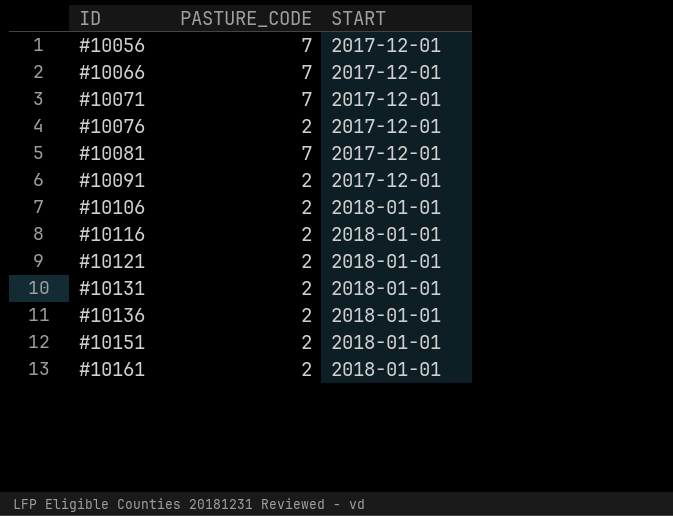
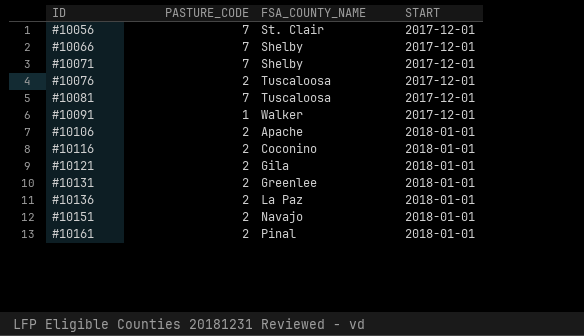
column FSA_COUNTY_NAME | position: none -> 3
#10091 | PASTURE_CODE: 2 -> 1

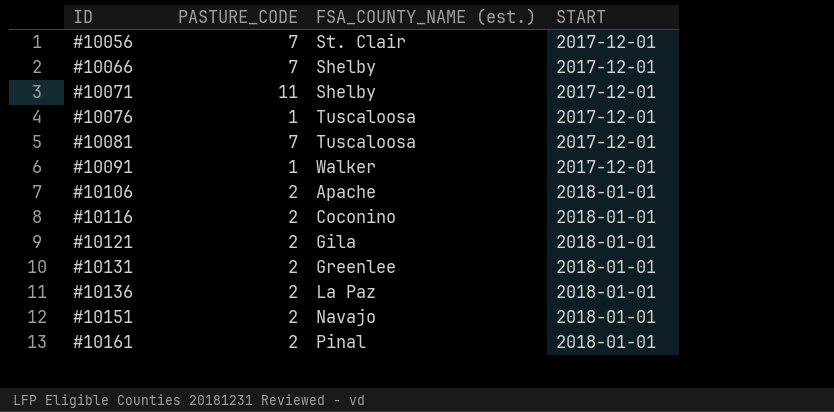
column name: FSA_COUNTY_NAME -> FSA_COUNTY_NAME (est.)
#10071 | PASTURE_CODE: 7 -> 11
#10076 | PASTURE_CODE: 2 -> 1

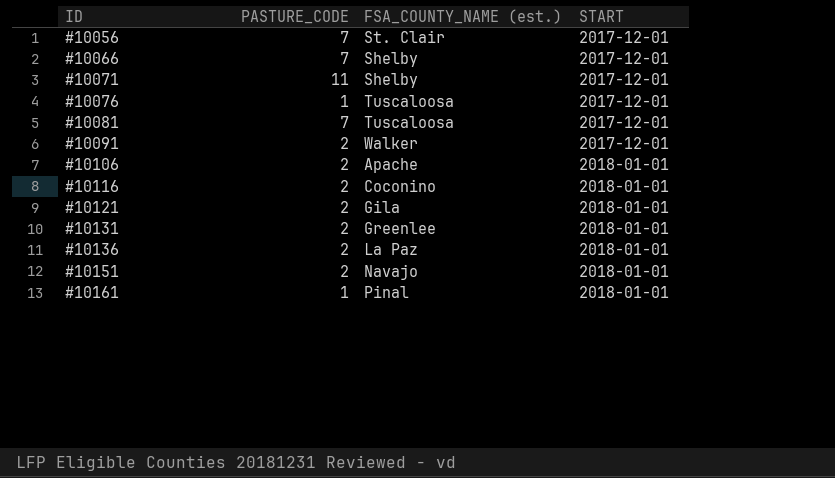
#10091 | PASTURE_CODE: 1 -> 2
#10161 | PASTURE_CODE: 2 -> 1

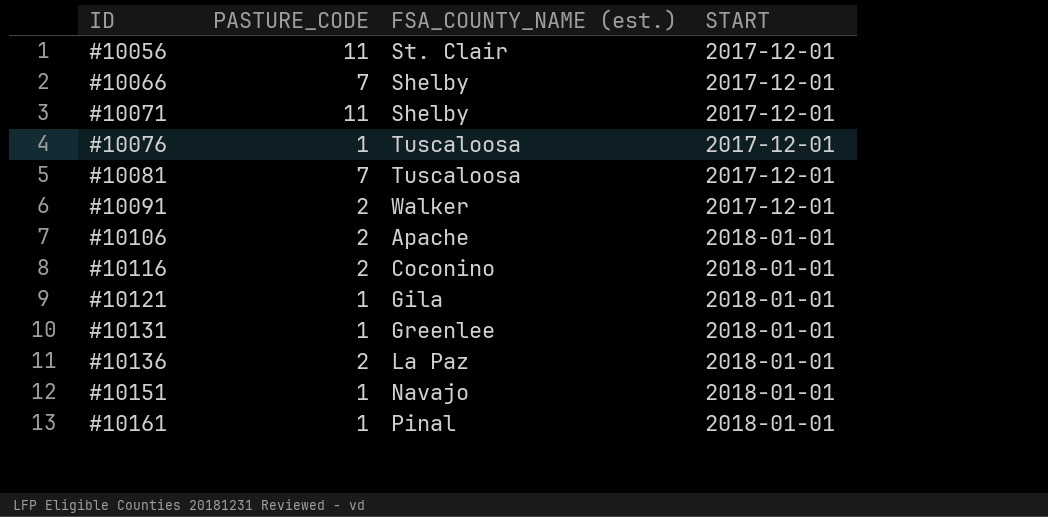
#10056 | PASTURE_CODE: 7 -> 11
#10121 | PASTURE_CODE: 2 -> 1
#10131 | PASTURE_CODE: 2 -> 1
#10151 | PASTURE_CODE: 2 -> 1

